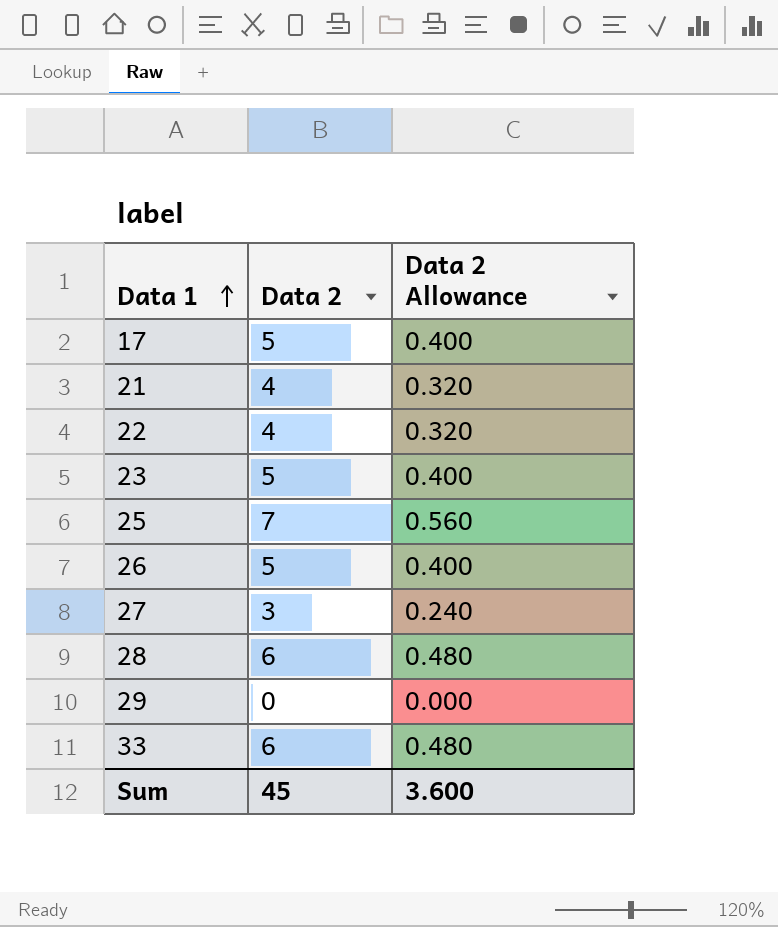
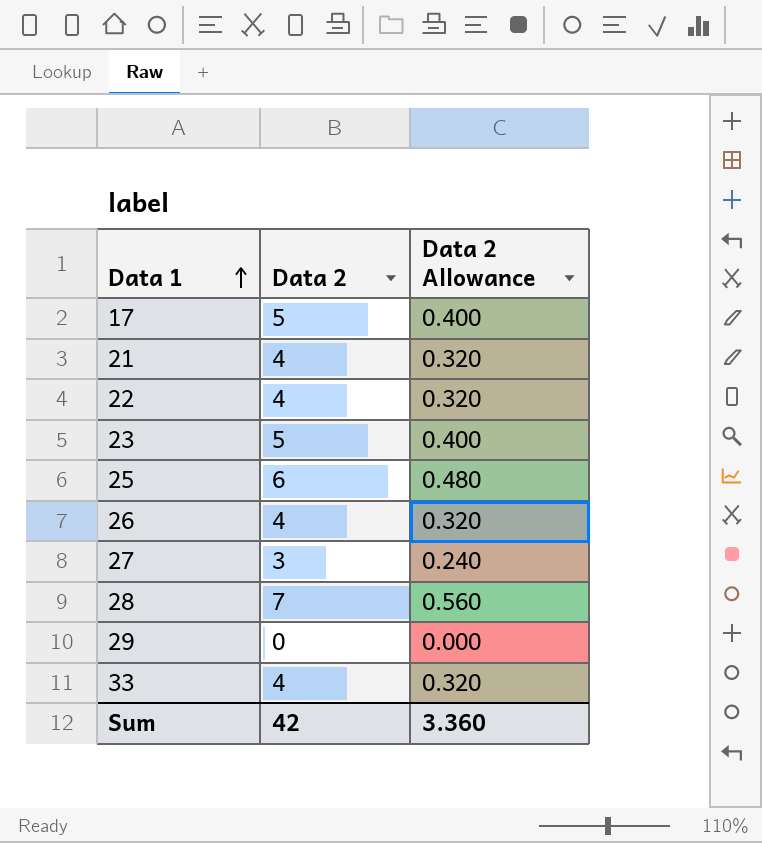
25 | Data 2: 7 -> 6
25 | Data 2 Allowance: 0.560 -> 0.480
26 | Data 2: 5 -> 4
26 | Data 2 Allowance: 0.400 -> 0.320
28 | Data 2: 6 -> 7
28 | Data 2 Allowance: 0.480 -> 0.560
33 | Data 2: 6 -> 4
33 | Data 2 Allowance: 0.480 -> 0.320
Sum | Data 2: 45 -> 42
Sum | Data 2 Allowance: 3.600 -> 3.360

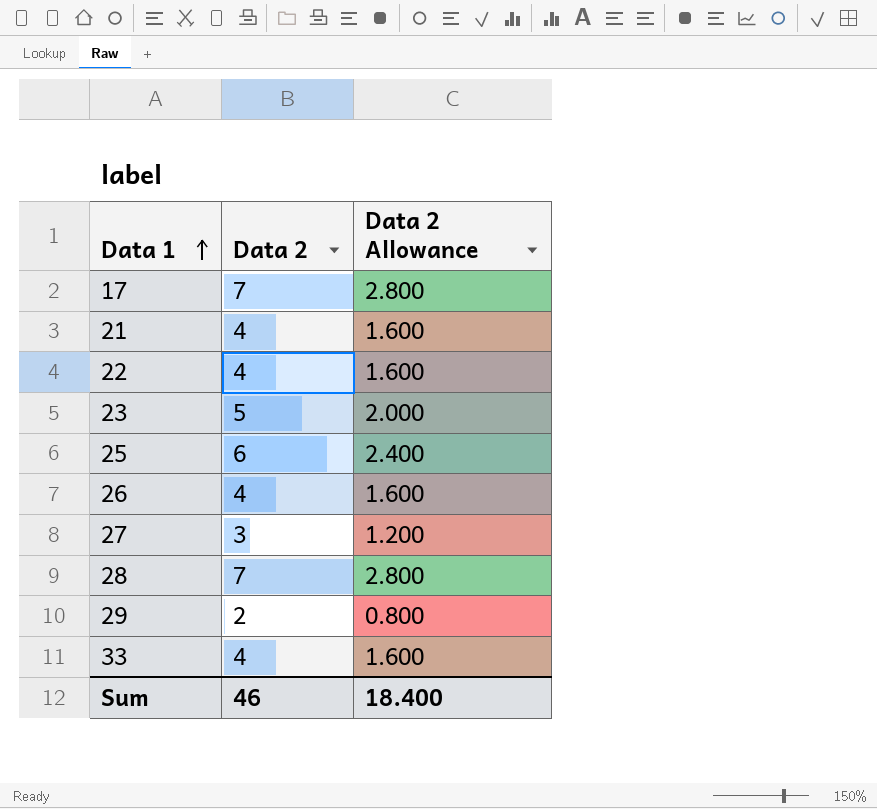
column Data 2 Allowance | formula: [Data 2] * 0.08 -> [Data 2] * 0.4
17 | Data 2: 5 -> 7
29 | Data 2: 0 -> 2
Sum | Data 2: 42 -> 46
Sum | Data 2 Allowance: 3.360 -> 18.400

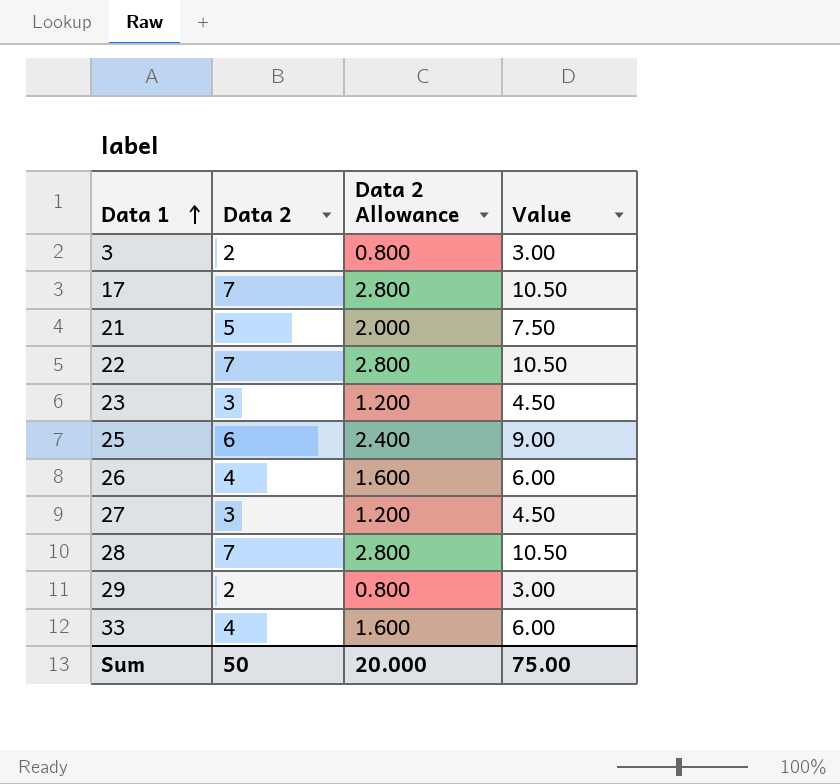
column Value | formula: none -> [Data 2] * 1.5
row 3: none -> 2 | 0.800 | 3.00
21 | Data 2: 4 -> 5
21 | Data 2 Allowance: 1.600 -> 2.000
22 | Data 2: 4 -> 7
22 | Data 2 Allowance: 1.600 -> 2.800
23 | Data 2: 5 -> 3
23 | Data 2 Allowance: 2.000 -> 1.200
Sum | Data 2: 46 -> 50
Sum | Data 2 Allowance: 18.400 -> 20.000

